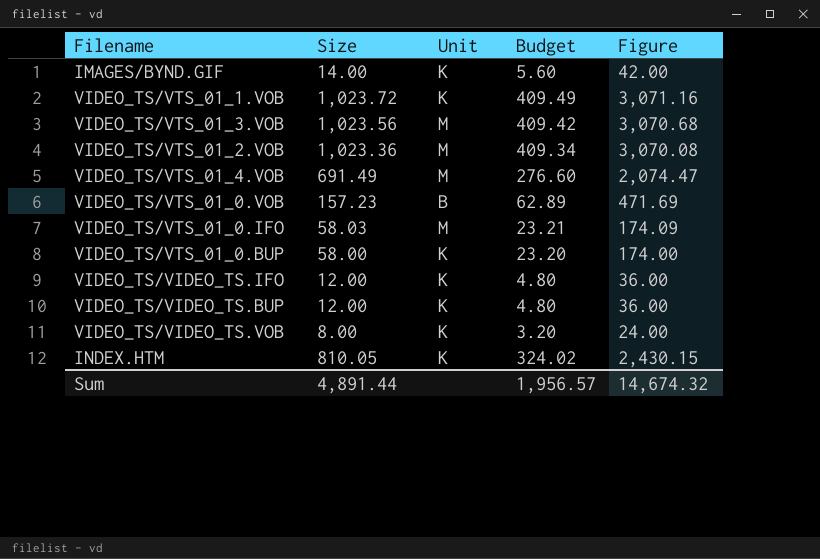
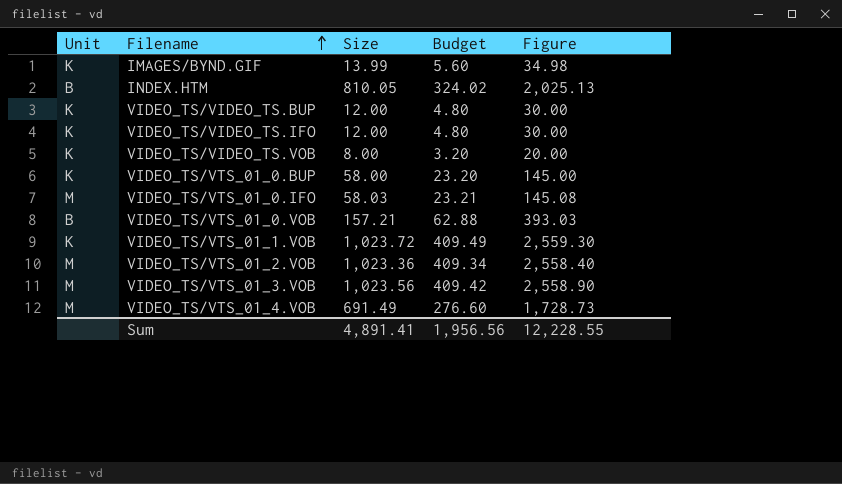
row order: none -> Filename ascending
column Unit | position: 3 -> 1
column Figure | formula: [Size] * 3 -> [Size] * 2.5
IMAGES/BYND.GIF | Size: 14.00 -> 13.99
INDEX.HTM | Unit: K -> B
VIDEO_TS/VTS_01_0.VOB | Size: 157.23 -> 157.21
VIDEO_TS/VTS_01_0.VOB | Budget: 62.89 -> 62.88
Sum | Size: 4,891.44 -> 4,891.41
Sum | Budget: 1,956.57 -> 1,956.56
Sum | Figure: 14,674.32 -> 12,228.55

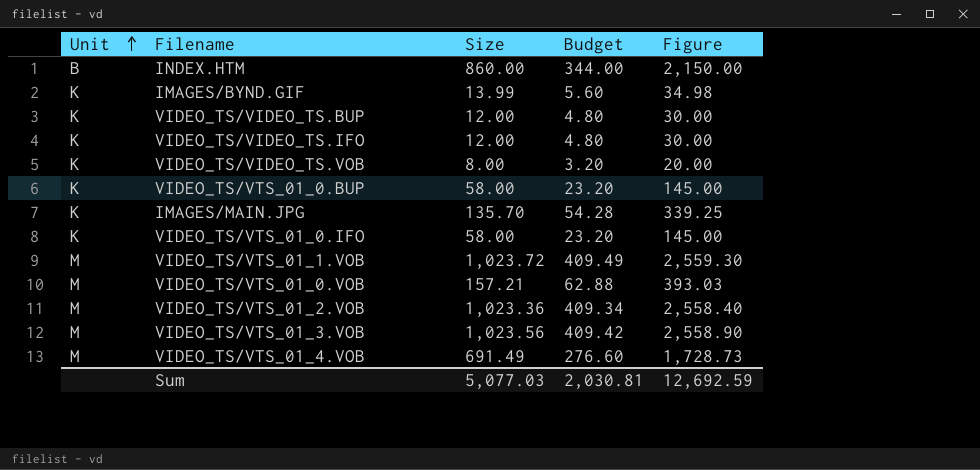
row order: Filename ascending -> Unit ascending
INDEX.HTM | Size: 810.05 -> 860.00
INDEX.HTM | Budget: 324.02 -> 344.00
INDEX.HTM | Figure: 2,025.13 -> 2,150.00
row IMAGES/MAIN.JPG: none -> K | 135.70 | 54.28 | 339.25
VIDEO_TS/VTS_01_0.IFO | Unit: M -> K
VIDEO_TS/VTS_01_0.IFO | Size: 58.03 -> 58.00
VIDEO_TS/VTS_01_0.IFO | Budget: 23.21 -> 23.20
VIDEO_TS/VTS_01_0.IFO | Figure: 145.08 -> 145.00
VIDEO_TS/VTS_01_1.VOB | Unit: K -> M
VIDEO_TS/VTS_01_0.VOB | Unit: B -> M
Sum | Size: 4,891.41 -> 5,077.03
Sum | Budget: 1,956.56 -> 2,030.81
Sum | Figure: 12,228.55 -> 12,692.59

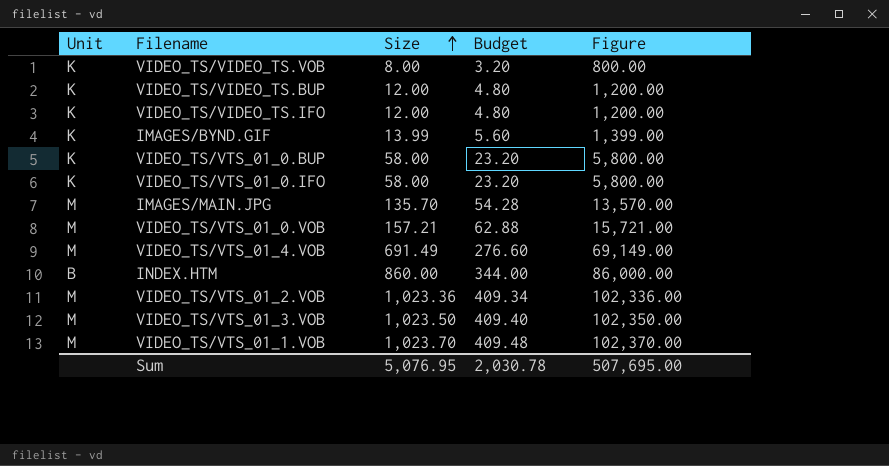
row order: Unit ascending -> Size ascending
column Figure | formula: [Size] * 2.5 -> [Size] * 100
IMAGES/MAIN.JPG | Unit: K -> M
VIDEO_TS/VTS_01_3.VOB | Size: 1,023.56 -> 1,023.50
VIDEO_TS/VTS_01_3.VOB | Budget: 409.42 -> 409.40
VIDEO_TS/VTS_01_1.VOB | Size: 1,023.72 -> 1,023.70
VIDEO_TS/VTS_01_1.VOB | Budget: 409.49 -> 409.48
Sum | Size: 5,077.03 -> 5,076.95
Sum | Budget: 2,030.81 -> 2,030.78
Sum | Figure: 12,692.59 -> 507,695.00

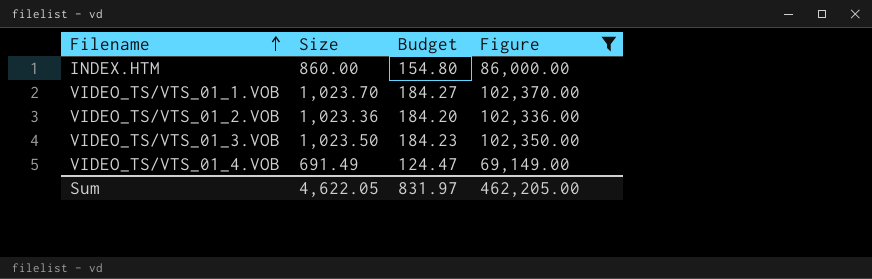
filter: none -> Figure >= 69,149.00
row order: Size ascending -> Filename ascending
column Unit | position: 1 -> none
column Budget | formula: [Size] * 0.4 -> [Size] * 0.18
Sum | Size: 5,076.95 -> 4,622.05
Sum | Budget: 2,030.78 -> 831.97
Sum | Figure: 507,695.00 -> 462,205.00

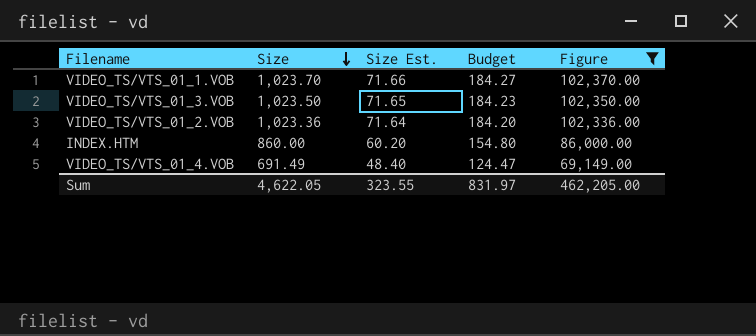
row order: Filename ascending -> Size descending
column Size Est. | formula: none -> [Size] * 0.07

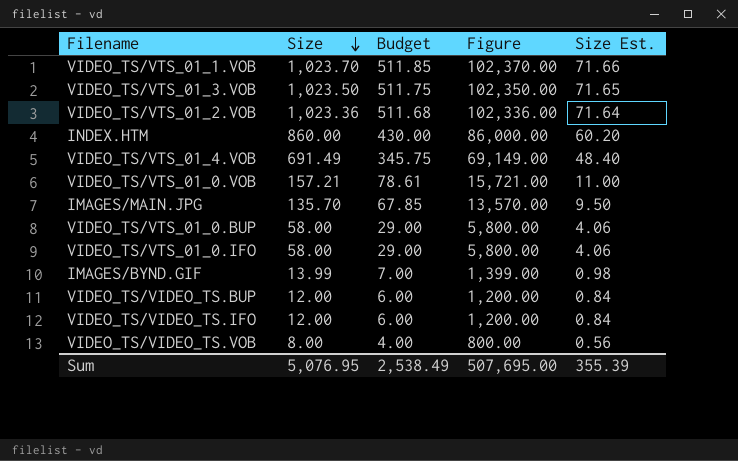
filter: Figure >= 69,149.00 -> none
column Budget | formula: [Size] * 0.18 -> [Size] * 0.5
column Size Est. | position: 3 -> 5
Sum | Size: 4,622.05 -> 5,076.95
Sum | Budget: 831.97 -> 2,538.49
Sum | Figure: 462,205.00 -> 507,695.00
Sum | Size Est.: 323.55 -> 355.39

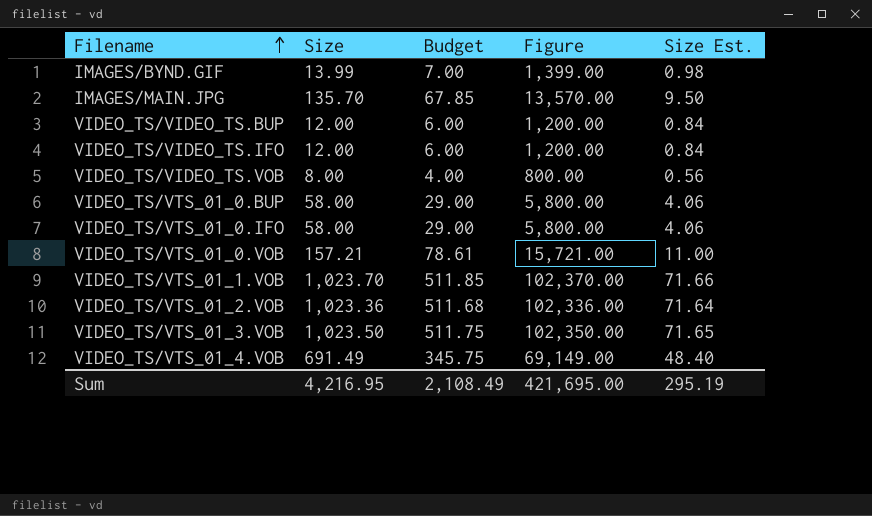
row order: Size descending -> Filename ascending
row INDEX.HTM: 860.00 | 430.00 | 86,000.00 | 60.20 -> none
Sum | Size: 5,076.95 -> 4,216.95
Sum | Budget: 2,538.49 -> 2,108.49
Sum | Figure: 507,695.00 -> 421,695.00
Sum | Size Est.: 355.39 -> 295.19

